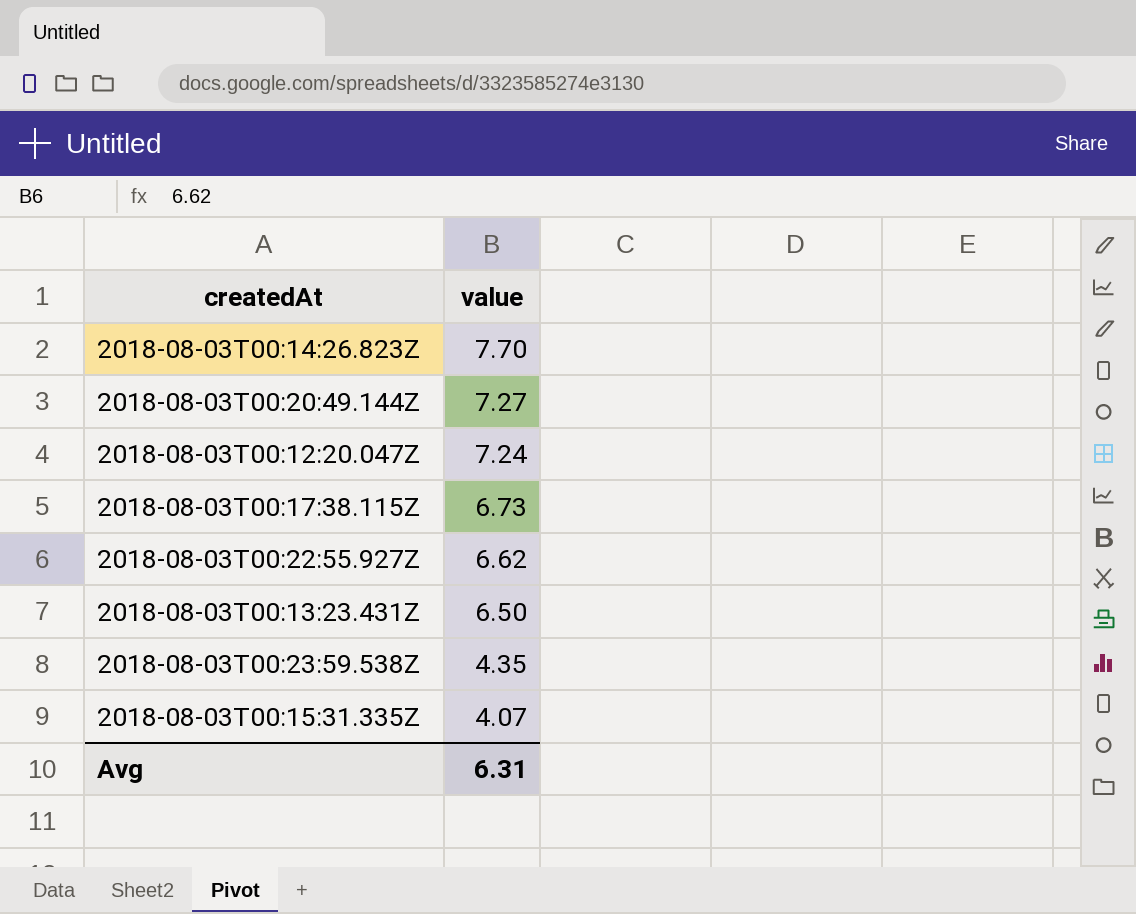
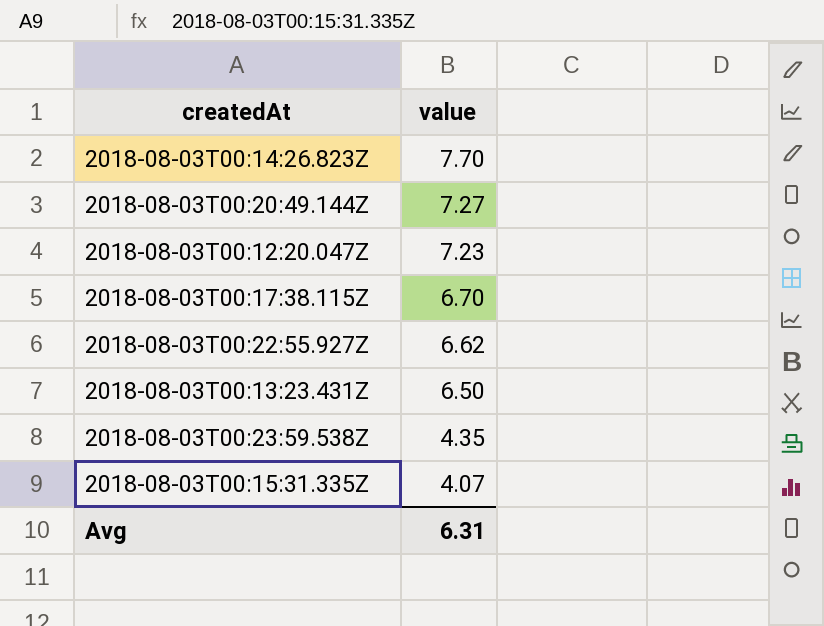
2018-08-03T00:12:20.047Z | value: 7.24 -> 7.23
2018-08-03T00:17:38.115Z | value: 6.73 -> 6.70

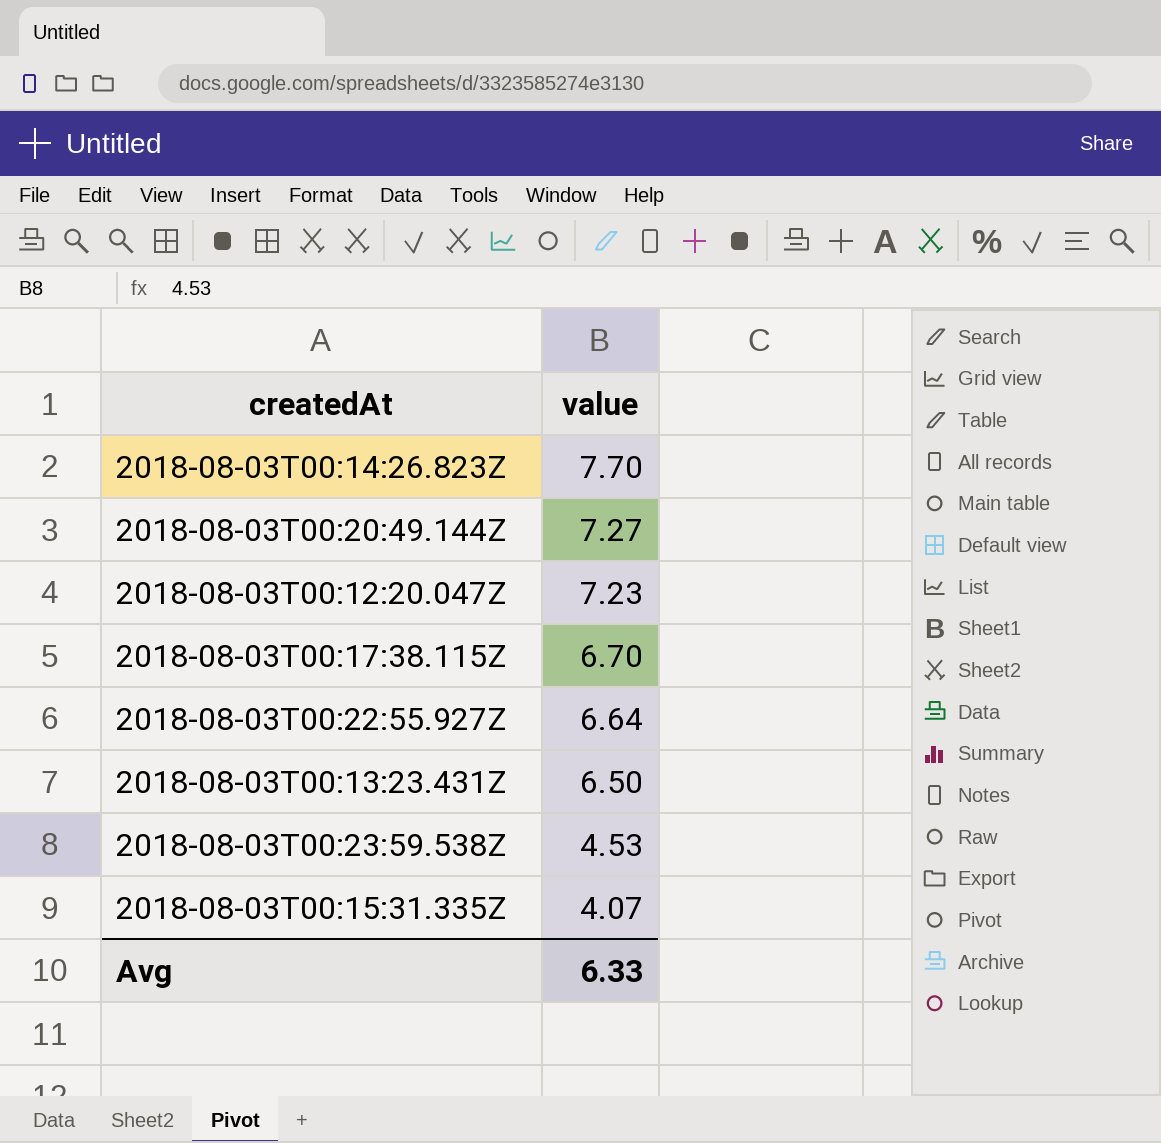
2018-08-03T00:22:55.927Z | value: 6.62 -> 6.64
2018-08-03T00:23:59.538Z | value: 4.35 -> 4.53
Avg | value: 6.31 -> 6.33

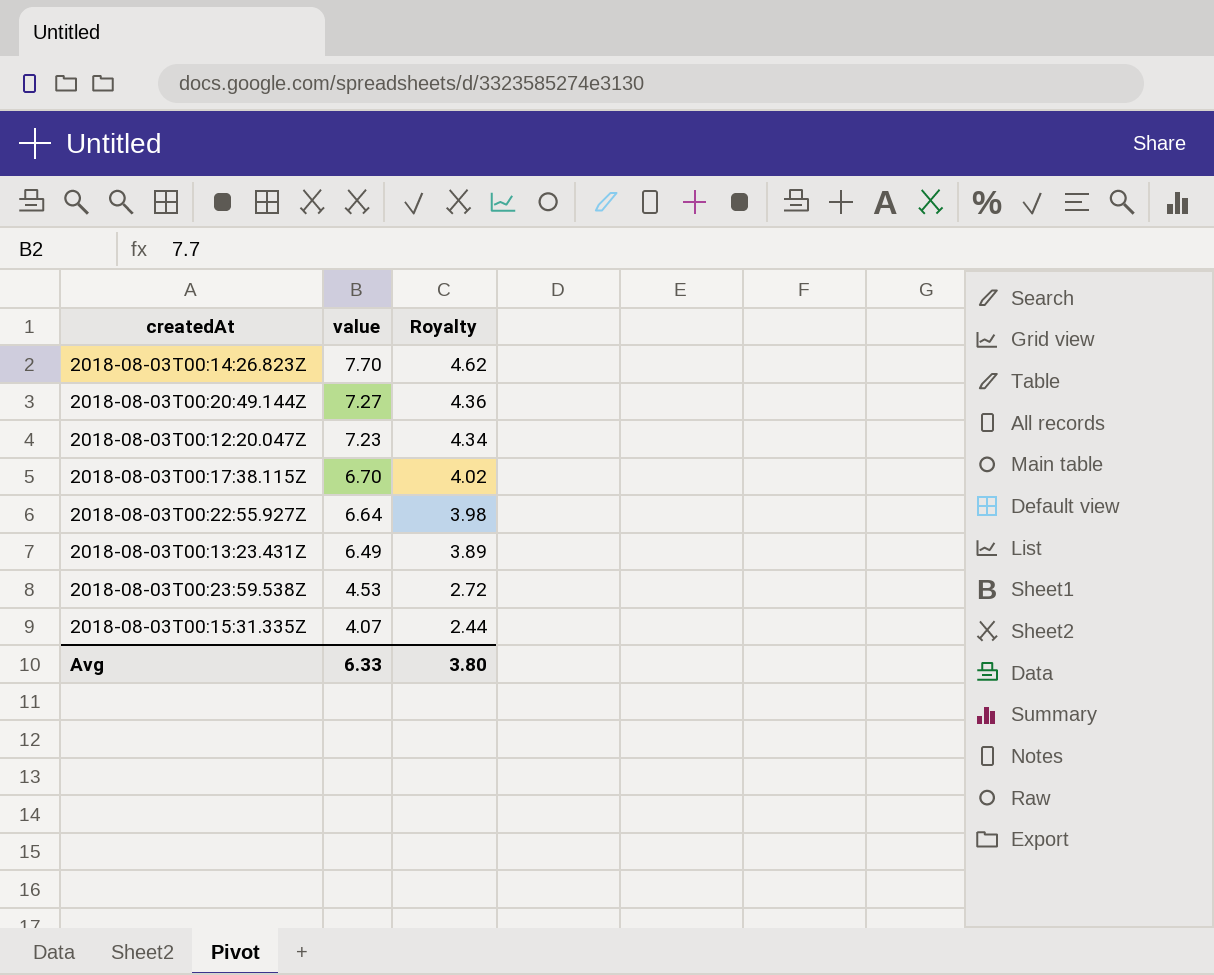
column Royalty | formula: none -> [value] * 0.6
2018-08-03T00:13:23.431Z | value: 6.50 -> 6.49

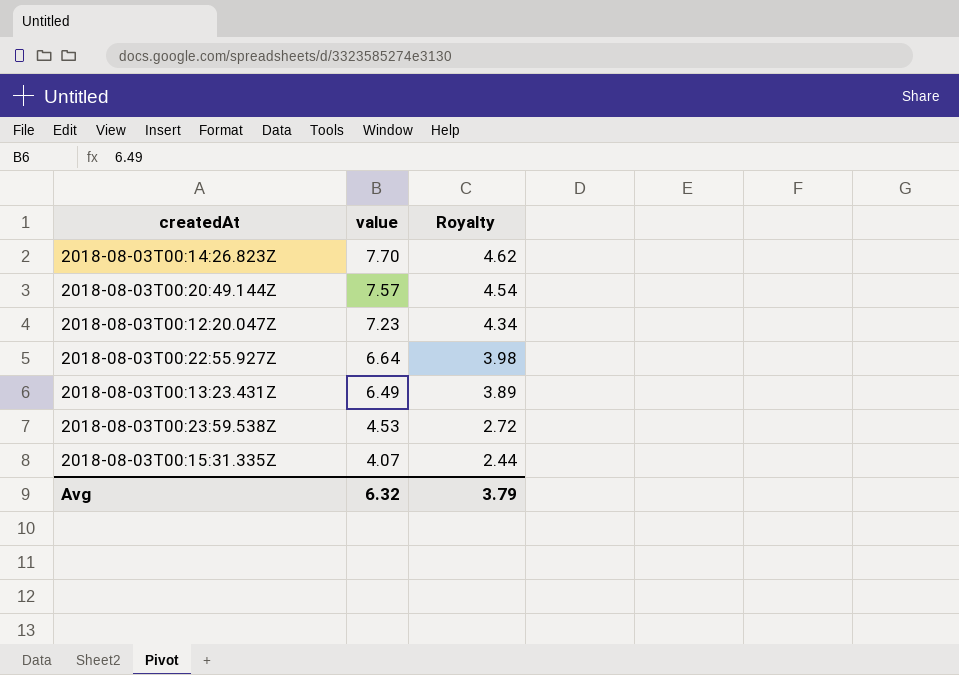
row 2018-08-03T00:17:38.115Z: 6.70 | 4.02 -> none
2018-08-03T00:20:49.144Z | value: 7.27 -> 7.57
2018-08-03T00:20:49.144Z | Royalty: 4.36 -> 4.54
Avg | value: 6.33 -> 6.32
Avg | Royalty: 3.80 -> 3.79

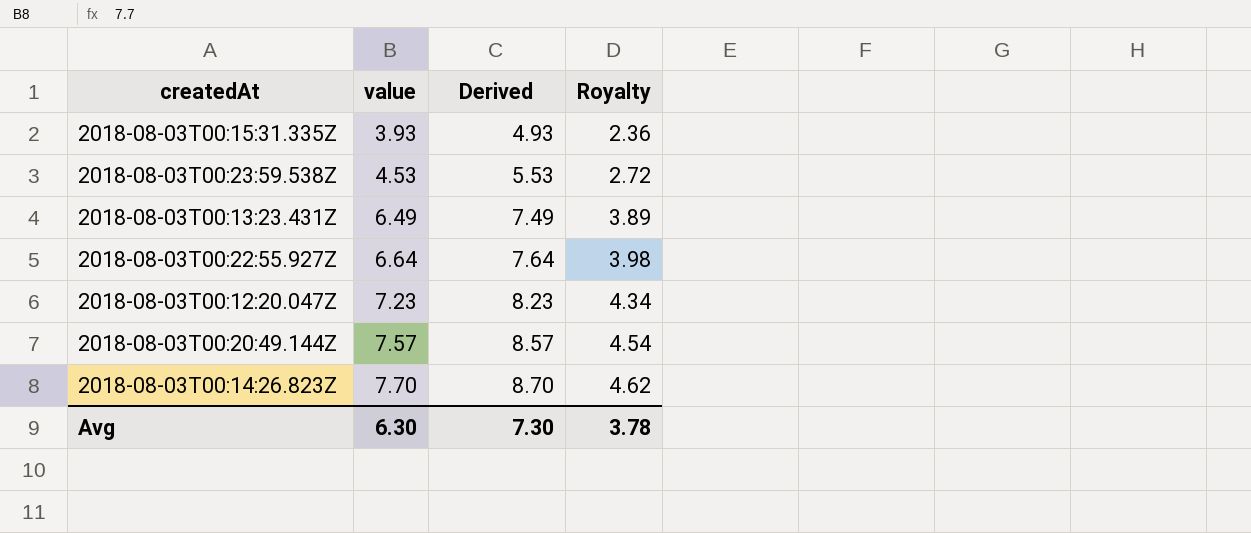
row order: value descending -> value ascending
column Derived | formula: none -> [value] + 1
2018-08-03T00:15:31.335Z | value: 4.07 -> 3.93
2018-08-03T00:15:31.335Z | Royalty: 2.44 -> 2.36
Avg | value: 6.32 -> 6.30
Avg | Royalty: 3.79 -> 3.78

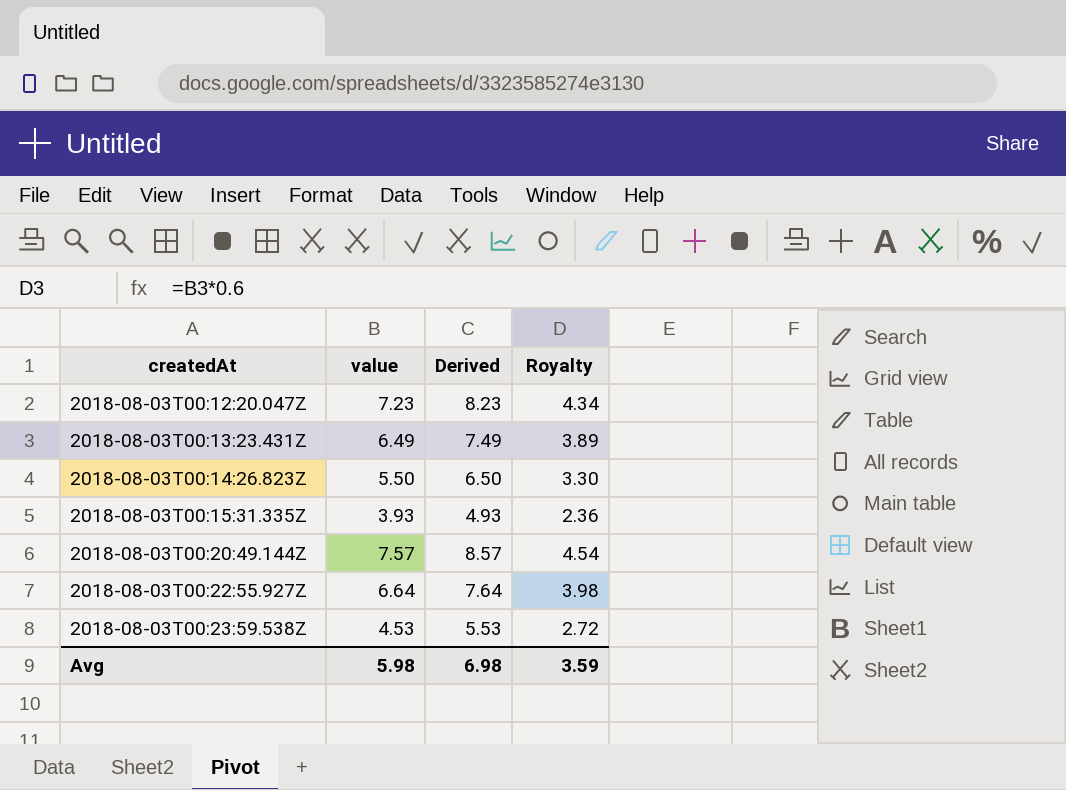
row order: value ascending -> createdAt ascending
2018-08-03T00:14:26.823Z | value: 7.70 -> 5.50
2018-08-03T00:14:26.823Z | Derived: 8.70 -> 6.50
2018-08-03T00:14:26.823Z | Royalty: 4.62 -> 3.30
Avg | value: 6.30 -> 5.98
Avg | Derived: 7.30 -> 6.98
Avg | Royalty: 3.78 -> 3.59

